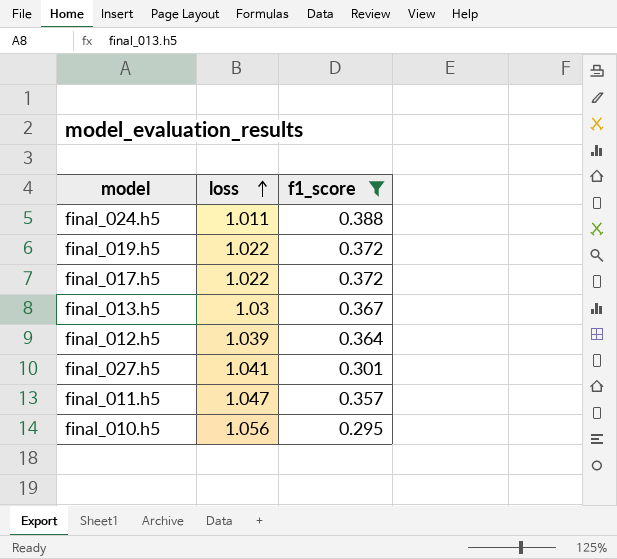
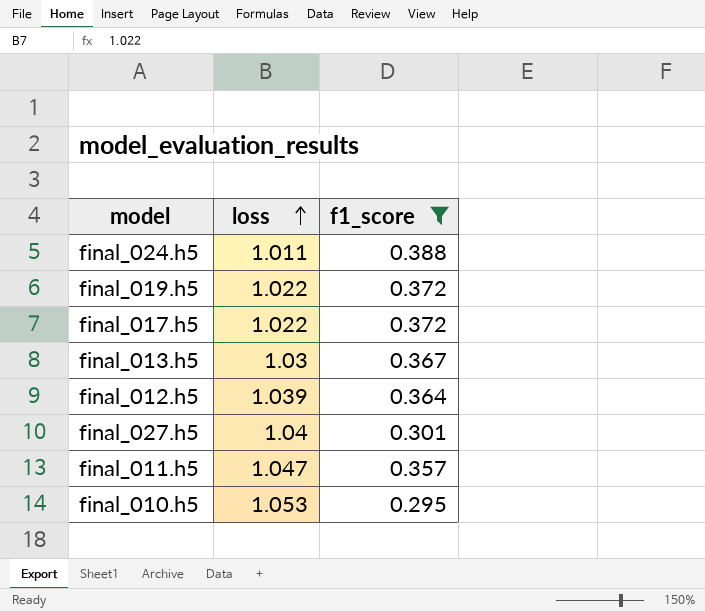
final_027.h5 | loss: 1.041 -> 1.04
final_010.h5 | loss: 1.056 -> 1.053

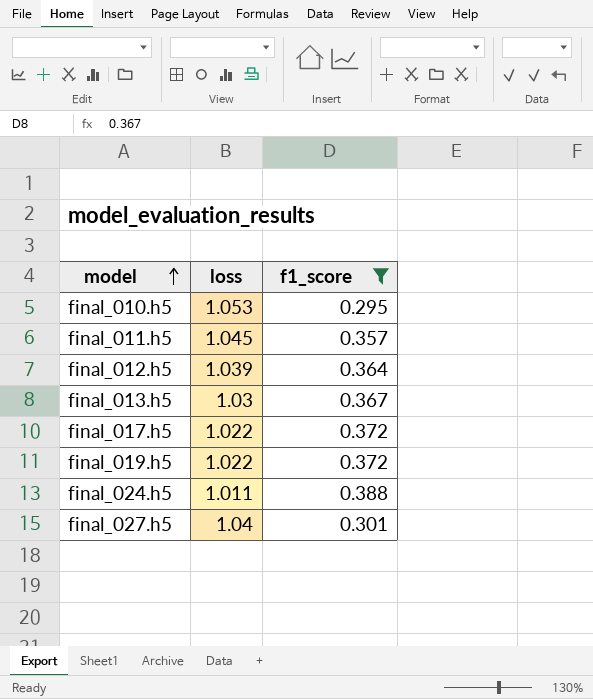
row order: loss ascending -> model ascending
final_011.h5 | loss: 1.047 -> 1.045

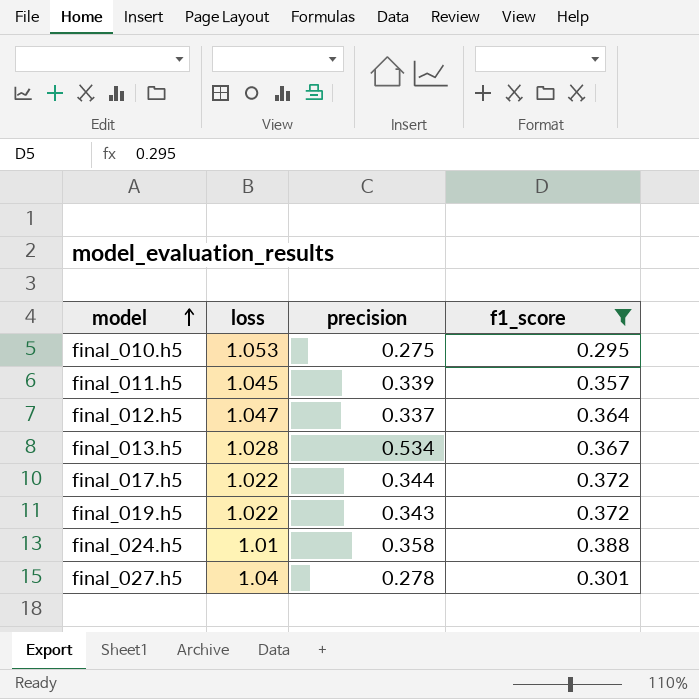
column precision | position: none -> 3
final_012.h5 | loss: 1.039 -> 1.047
final_013.h5 | loss: 1.03 -> 1.028
final_024.h5 | loss: 1.011 -> 1.01

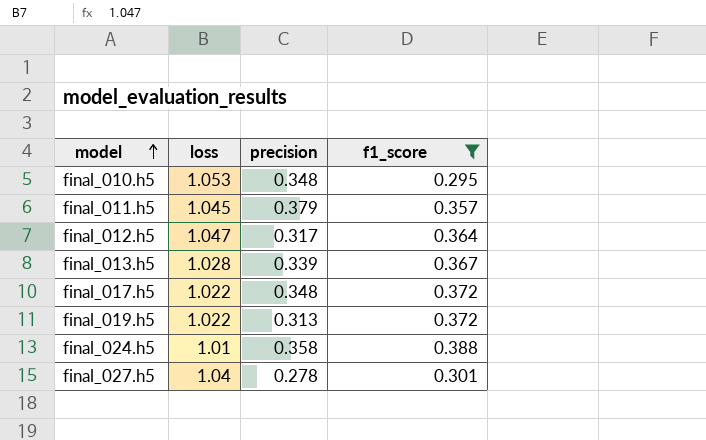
final_010.h5 | precision: 0.275 -> 0.348
final_011.h5 | precision: 0.339 -> 0.379
final_012.h5 | precision: 0.337 -> 0.317
final_013.h5 | precision: 0.534 -> 0.339
final_017.h5 | precision: 0.344 -> 0.348
final_019.h5 | precision: 0.343 -> 0.313

